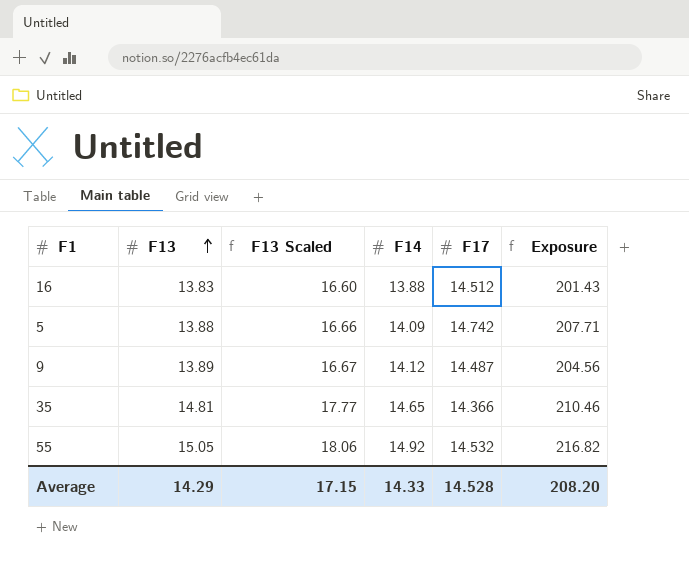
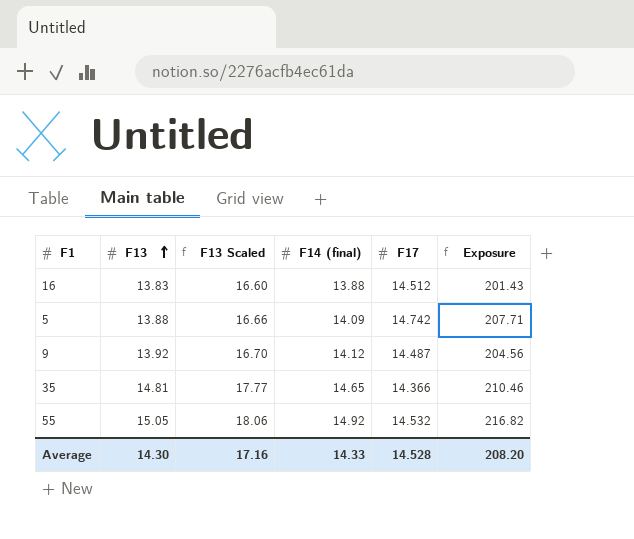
column name: F14 -> F14 (final)
9 | F13: 13.89 -> 13.92
9 | F13 Scaled: 16.67 -> 16.70
Average | F13: 14.29 -> 14.30
Average | F13 Scaled: 17.15 -> 17.16

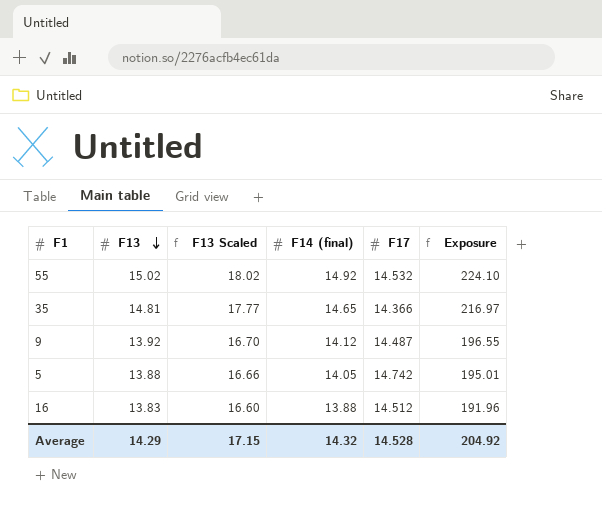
row order: F13 ascending -> F13 descending
column Exposure | formula: [F14 (final)] * [F17] -> [F13] * [F14 (final)]
55 | F13: 15.05 -> 15.02
55 | F13 Scaled: 18.06 -> 18.02
5 | F14 (final): 14.09 -> 14.05
Average | F13: 14.30 -> 14.29
Average | F13 Scaled: 17.16 -> 17.15
Average | F14 (final): 14.33 -> 14.32
Average | Exposure: 208.20 -> 204.92

